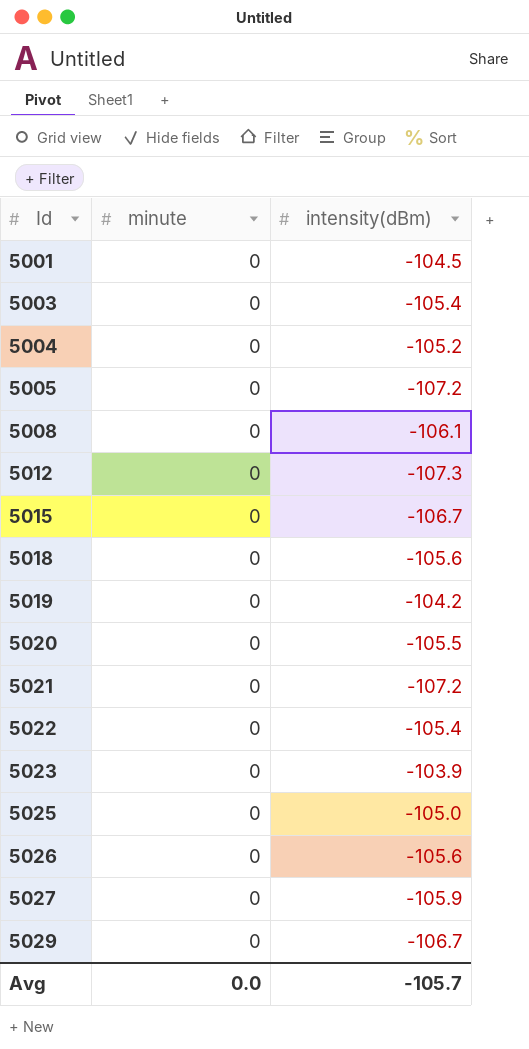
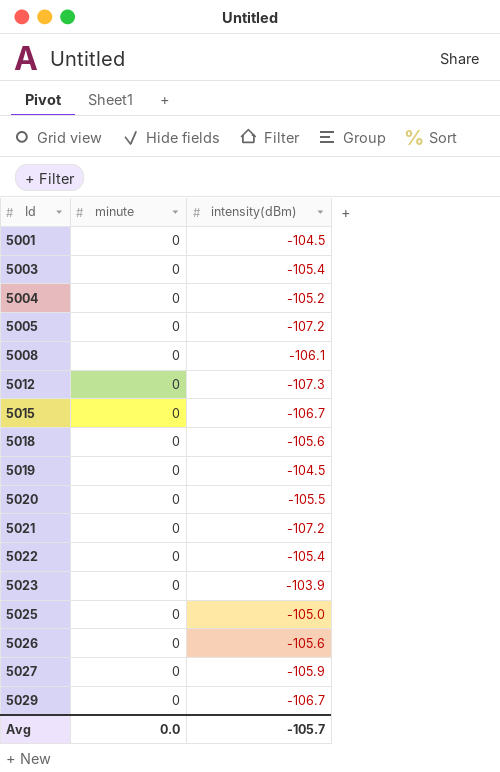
5019 | intensity(dBm): -104.2 -> -104.5

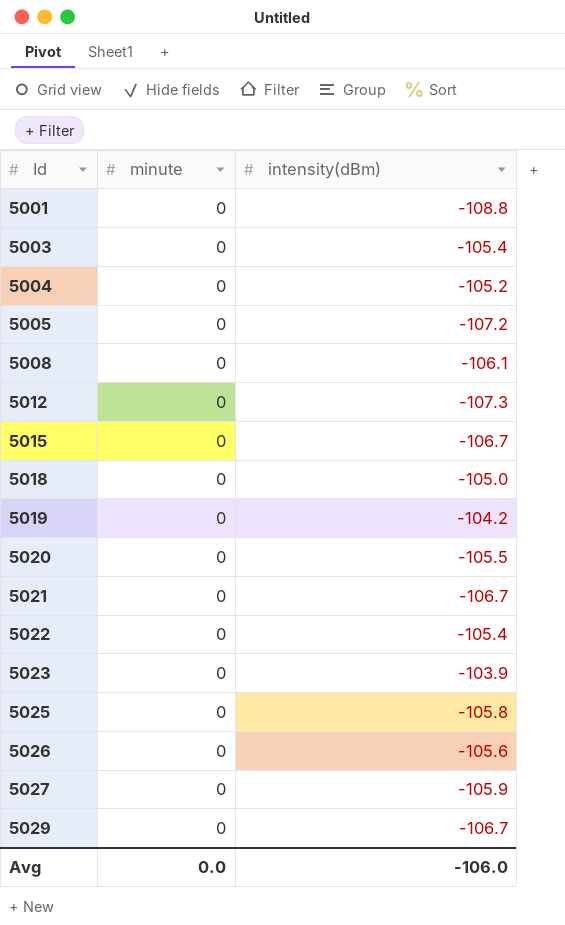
5001 | intensity(dBm): -104.5 -> -108.8
5018 | intensity(dBm): -105.6 -> -105.0
5019 | intensity(dBm): -104.5 -> -104.2
5021 | intensity(dBm): -107.2 -> -106.7
5025 | intensity(dBm): -105.0 -> -105.8
Avg | intensity(dBm): -105.7 -> -106.0

